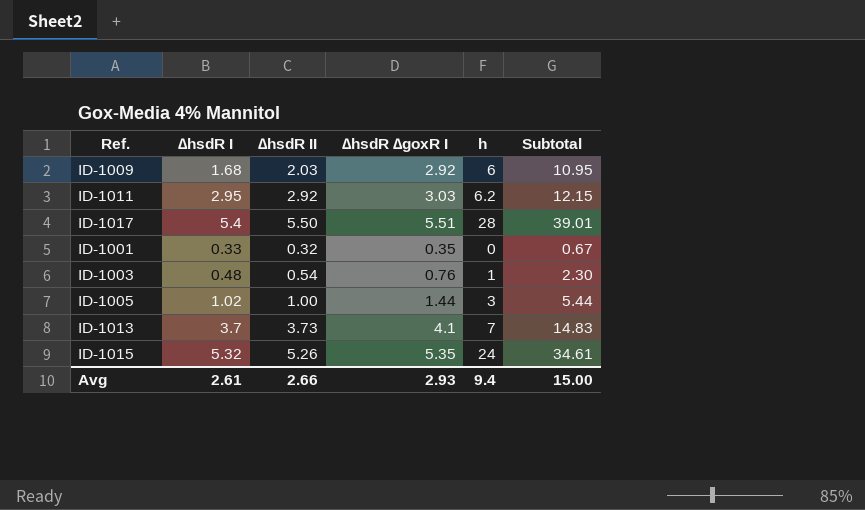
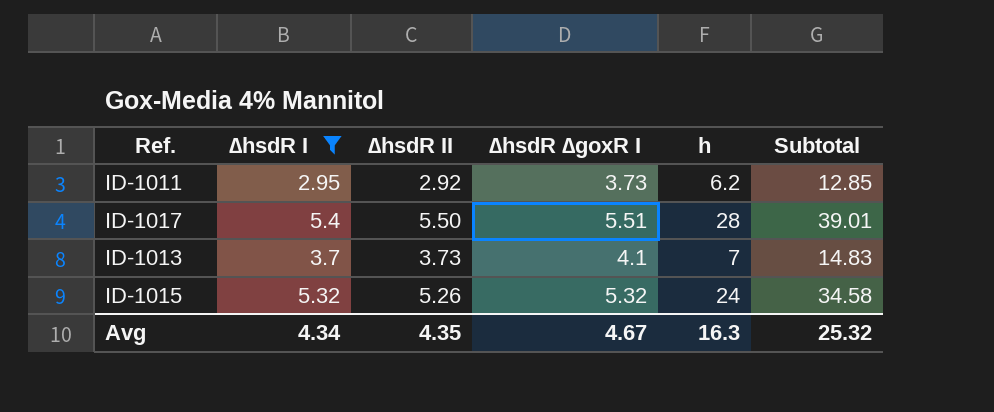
filter: none -> ∆hsdR I >= 2.95
ID-1011 | ∆hsdR ∆goxR I: 3.03 -> 3.73
ID-1011 | Subtotal: 12.15 -> 12.85
ID-1015 | ∆hsdR ∆goxR I: 5.35 -> 5.32
ID-1015 | Subtotal: 34.61 -> 34.58
Avg | ∆hsdR I: 2.61 -> 4.34
Avg | ∆hsdR II: 2.66 -> 4.35
Avg | ∆hsdR ∆goxR I: 2.93 -> 4.67
Avg | h: 9.4 -> 16.3
Avg | Subtotal: 15.00 -> 25.32

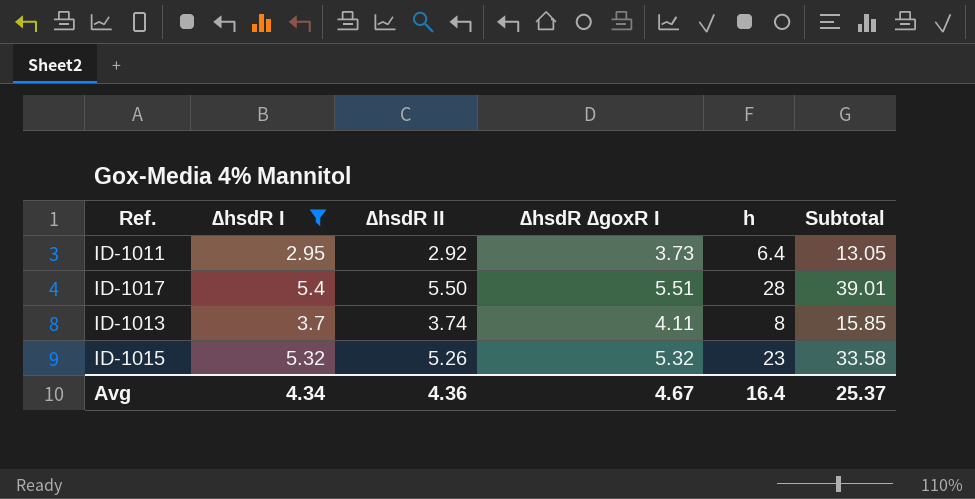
ID-1011 | h: 6.2 -> 6.4
ID-1011 | Subtotal: 12.85 -> 13.05
ID-1013 | ∆hsdR II: 3.73 -> 3.74
ID-1013 | ∆hsdR ∆goxR I: 4.1 -> 4.11
ID-1013 | h: 7 -> 8
ID-1013 | Subtotal: 14.83 -> 15.85
ID-1015 | h: 24 -> 23
ID-1015 | Subtotal: 34.58 -> 33.58
Avg | ∆hsdR II: 4.35 -> 4.36
Avg | h: 16.3 -> 16.4
Avg | Subtotal: 25.32 -> 25.37

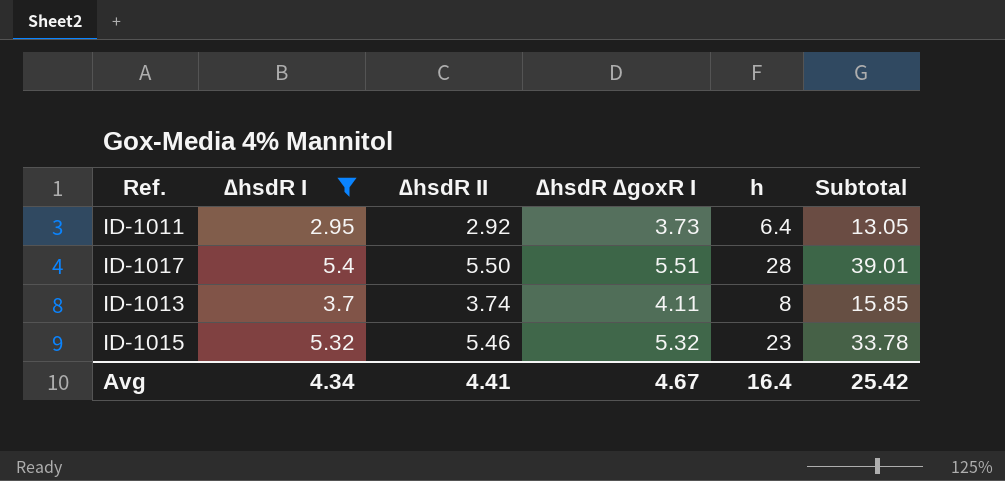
ID-1015 | ∆hsdR II: 5.26 -> 5.46
ID-1015 | Subtotal: 33.58 -> 33.78
Avg | ∆hsdR II: 4.36 -> 4.41
Avg | Subtotal: 25.37 -> 25.42

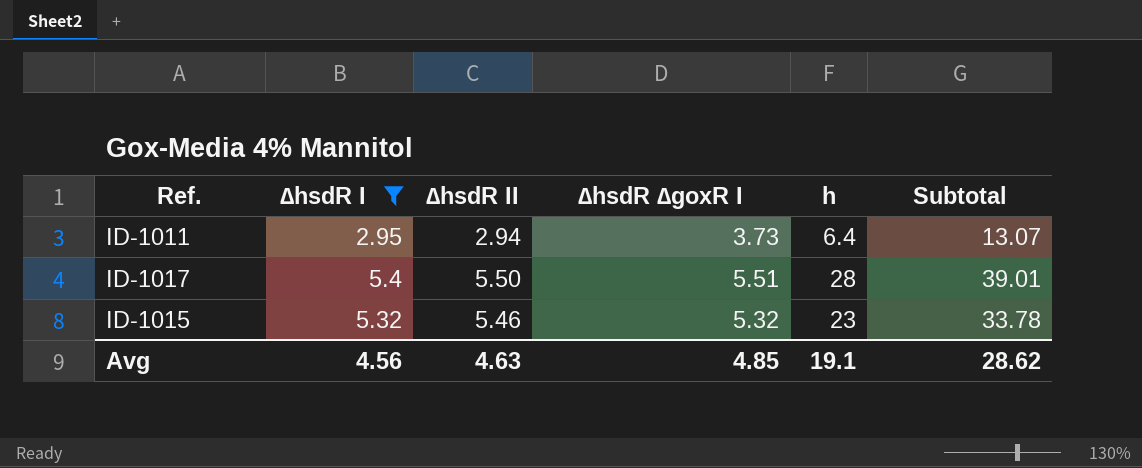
row ID-1013: 3.7 | 3.74 | 4.11 | 8 | 15.85 -> none
ID-1011 | ∆hsdR II: 2.92 -> 2.94
ID-1011 | Subtotal: 13.05 -> 13.07
Avg | ∆hsdR I: 4.34 -> 4.56
Avg | ∆hsdR II: 4.41 -> 4.63
Avg | ∆hsdR ∆goxR I: 4.67 -> 4.85
Avg | h: 16.4 -> 19.1
Avg | Subtotal: 25.42 -> 28.62

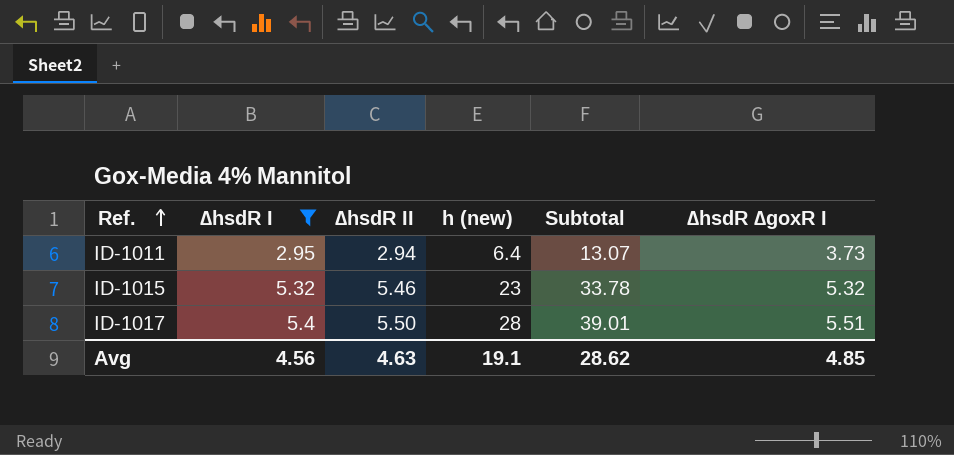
row order: none -> Ref. ascending
column name: h -> h (new)
column ∆hsdR ∆goxR I | position: 4 -> 6

